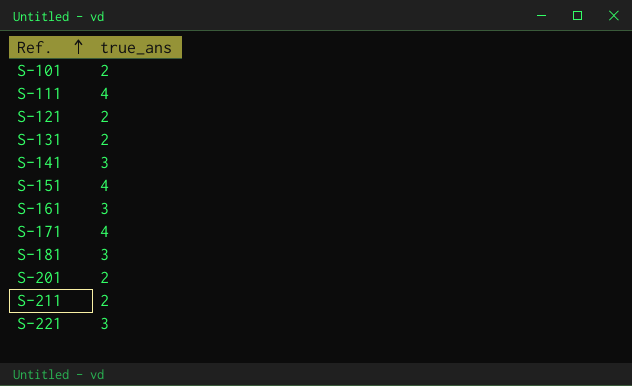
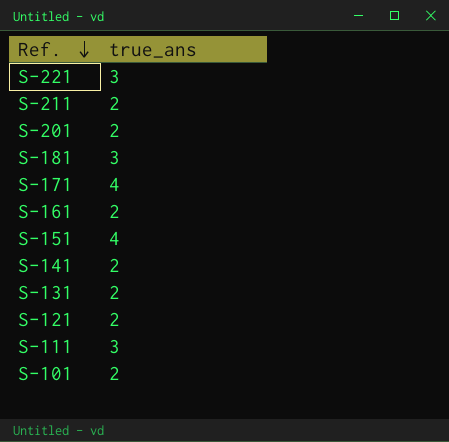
row order: Ref. ascending -> Ref. descending
S-161 | true_ans: 3 -> 2
S-141 | true_ans: 3 -> 2
S-111 | true_ans: 4 -> 3

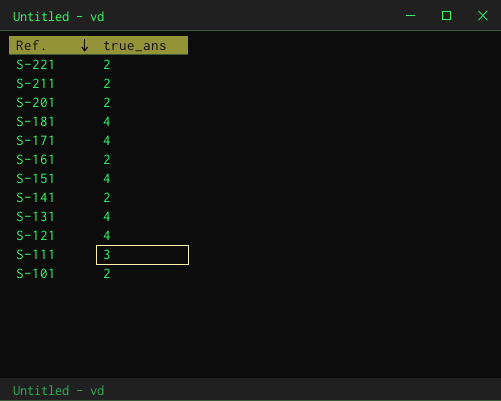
S-221 | true_ans: 3 -> 2
S-181 | true_ans: 3 -> 4
S-131 | true_ans: 2 -> 4
S-121 | true_ans: 2 -> 4

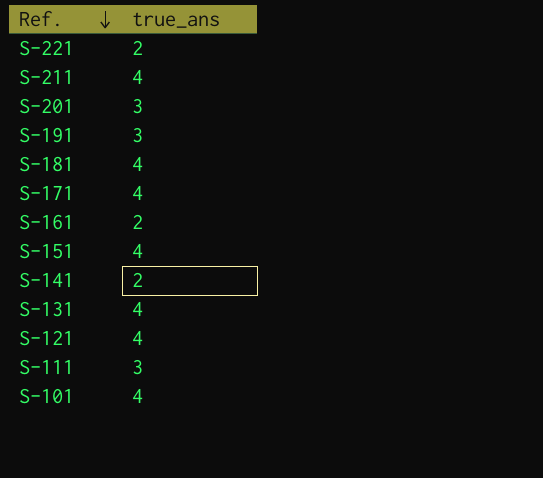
S-211 | true_ans: 2 -> 4
S-201 | true_ans: 2 -> 3
row S-191: none -> 3
S-101 | true_ans: 2 -> 4

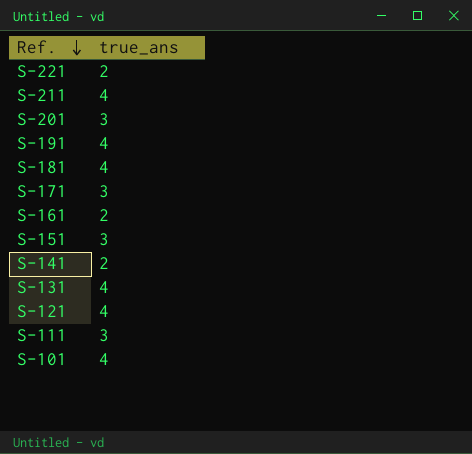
S-191 | true_ans: 3 -> 4
S-171 | true_ans: 4 -> 3
S-151 | true_ans: 4 -> 3

